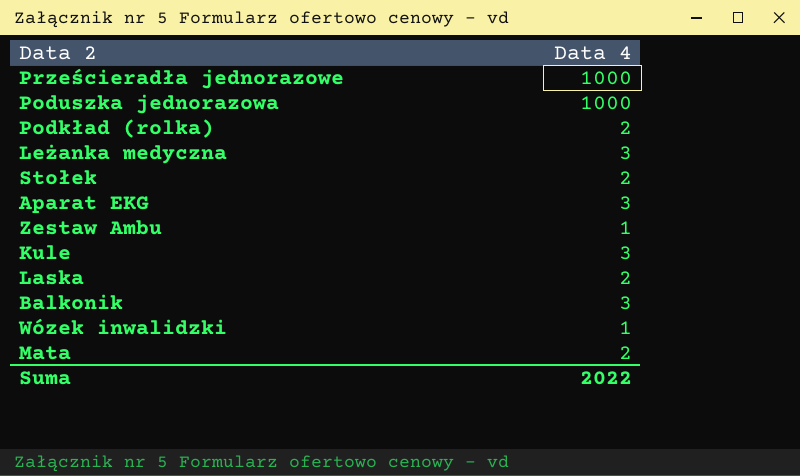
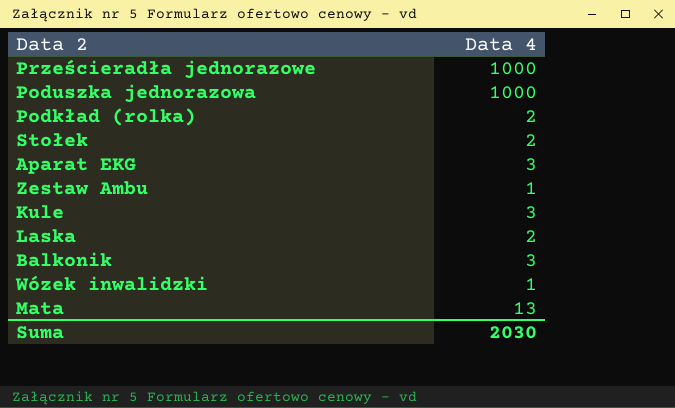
row Leżanka medyczna: 3 -> none
Mata | Data 4: 2 -> 13
Suma | Data 4: 2022 -> 2030

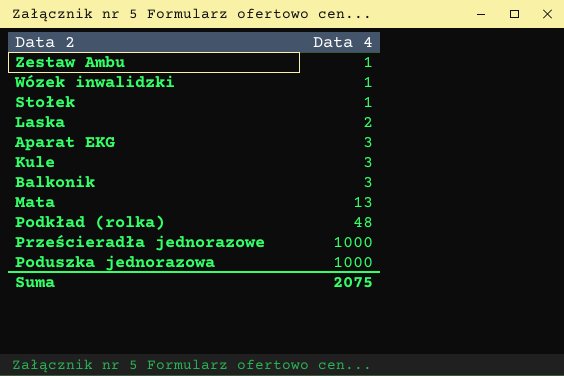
row order: none -> Data 4 ascending
Stołek | Data 4: 2 -> 1
Podkład (rolka) | Data 4: 2 -> 48
Suma | Data 4: 2030 -> 2075

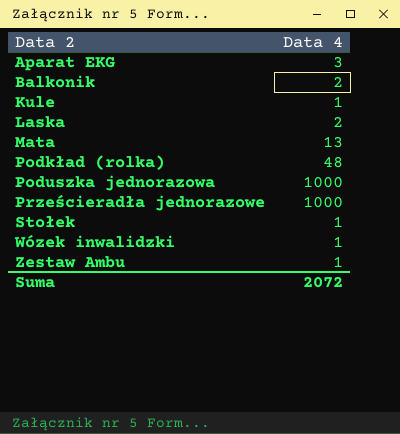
row order: Data 4 ascending -> Data 2 ascending
Balkonik | Data 4: 3 -> 2
Kule | Data 4: 3 -> 1
Suma | Data 4: 2075 -> 2072

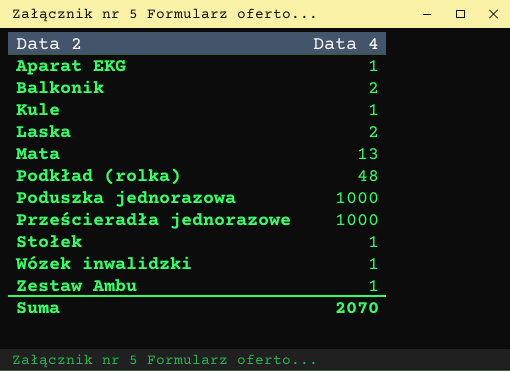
Aparat EKG | Data 4: 3 -> 1
Suma | Data 4: 2072 -> 2070

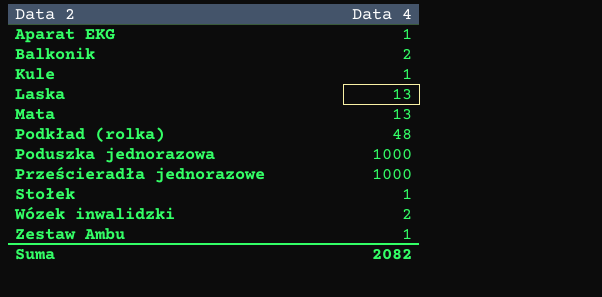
Laska | Data 4: 2 -> 13
Wózek inwalidzki | Data 4: 1 -> 2
Suma | Data 4: 2070 -> 2082

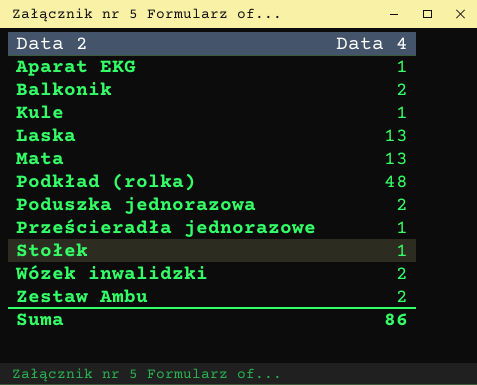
Poduszka jednorazowa | Data 4: 1000 -> 2
Prześcieradła jednorazowe | Data 4: 1000 -> 1
Zestaw Ambu | Data 4: 1 -> 2
Suma | Data 4: 2082 -> 86

